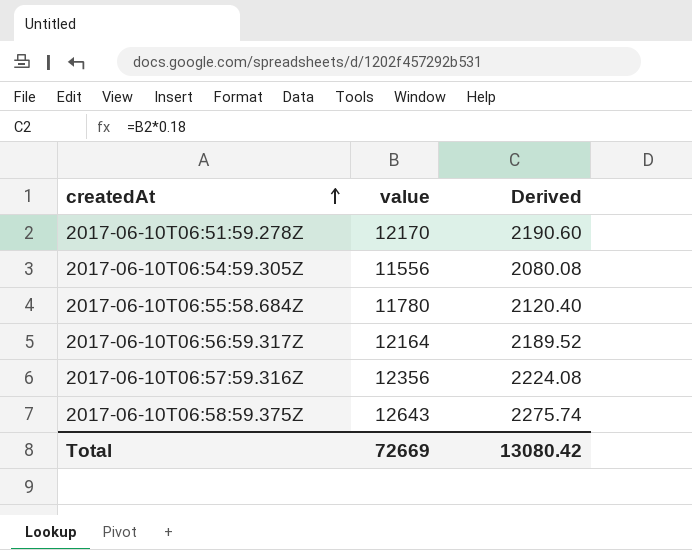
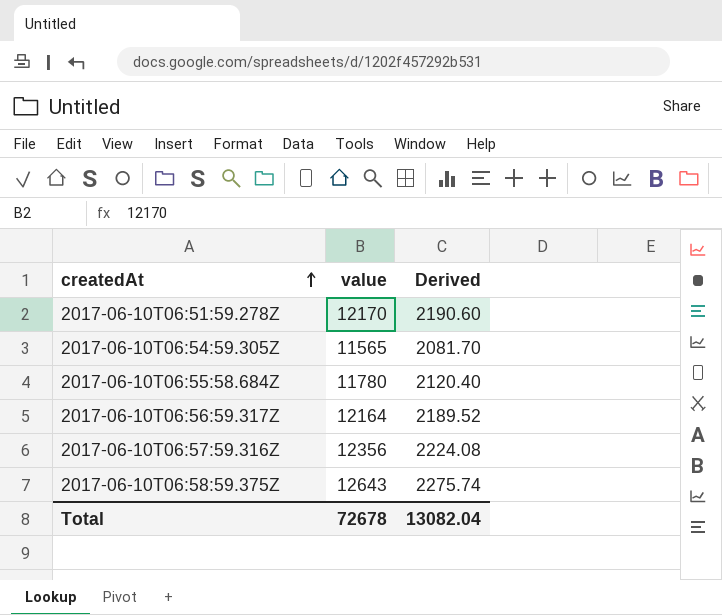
2017-06-10T06:54:59.305Z | value: 11556 -> 11565
2017-06-10T06:54:59.305Z | Derived: 2080.08 -> 2081.70
Total | value: 72669 -> 72678
Total | Derived: 13080.42 -> 13082.04

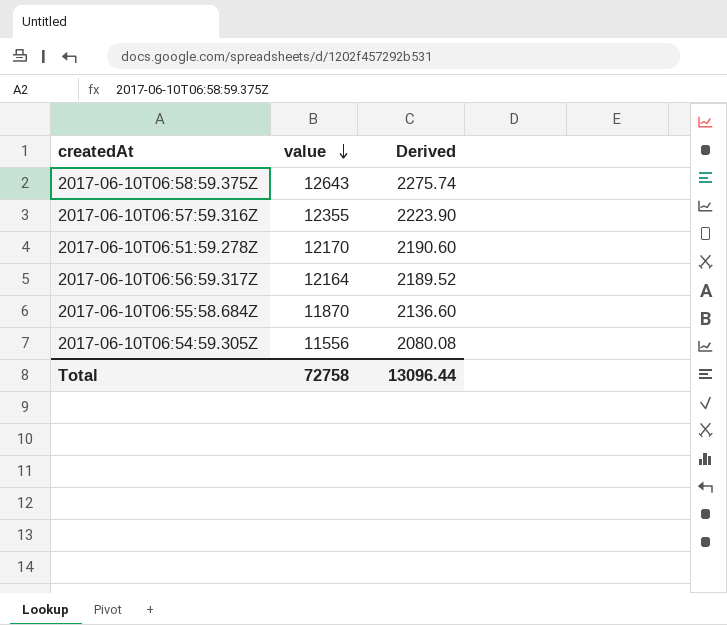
row order: createdAt ascending -> value descending
2017-06-10T06:57:59.316Z | value: 12356 -> 12355
2017-06-10T06:57:59.316Z | Derived: 2224.08 -> 2223.90
2017-06-10T06:55:58.684Z | value: 11780 -> 11870
2017-06-10T06:55:58.684Z | Derived: 2120.40 -> 2136.60
2017-06-10T06:54:59.305Z | value: 11565 -> 11556
2017-06-10T06:54:59.305Z | Derived: 2081.70 -> 2080.08
Total | value: 72678 -> 72758
Total | Derived: 13082.04 -> 13096.44

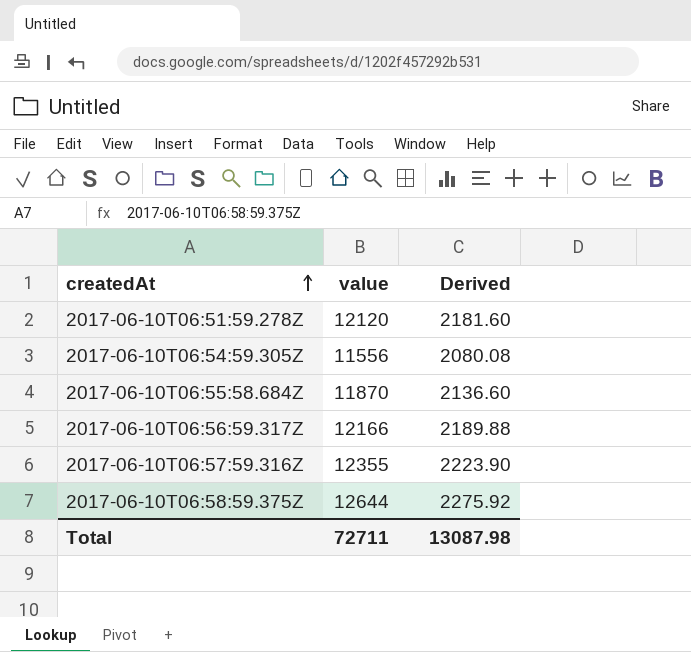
row order: value descending -> createdAt ascending
2017-06-10T06:51:59.278Z | value: 12170 -> 12120
2017-06-10T06:51:59.278Z | Derived: 2190.60 -> 2181.60
2017-06-10T06:56:59.317Z | value: 12164 -> 12166
2017-06-10T06:56:59.317Z | Derived: 2189.52 -> 2189.88
2017-06-10T06:58:59.375Z | value: 12643 -> 12644
2017-06-10T06:58:59.375Z | Derived: 2275.74 -> 2275.92
Total | value: 72758 -> 72711
Total | Derived: 13096.44 -> 13087.98

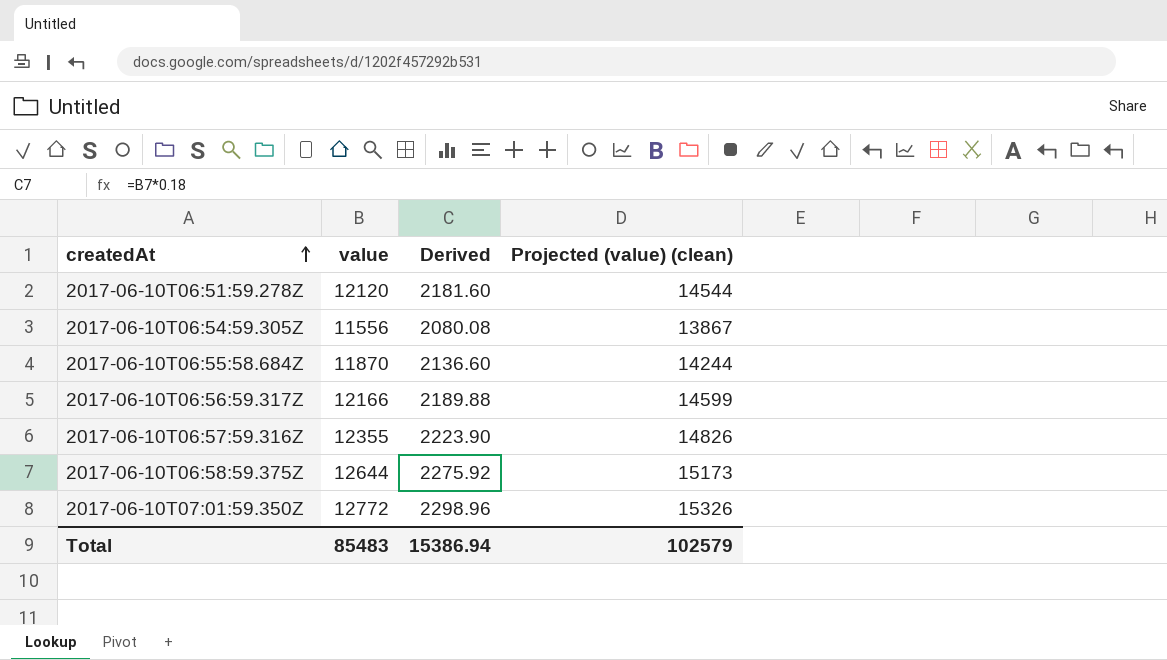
column Projected (value) (clean) | formula: none -> [value] * 1.2
row 2017-06-10T07:01:59.350Z: none -> 12772 | 2298.96 | 15326
Total | value: 72711 -> 85483
Total | Derived: 13087.98 -> 15386.94

